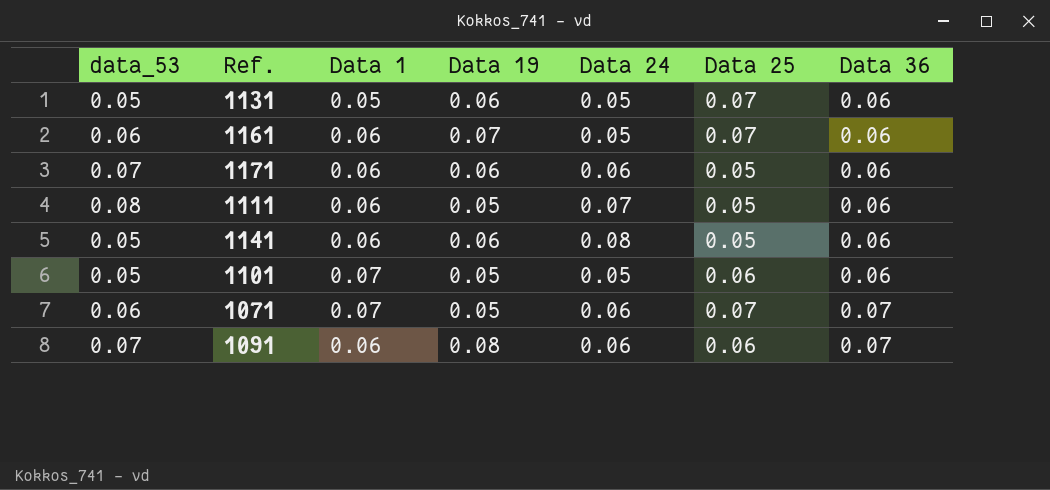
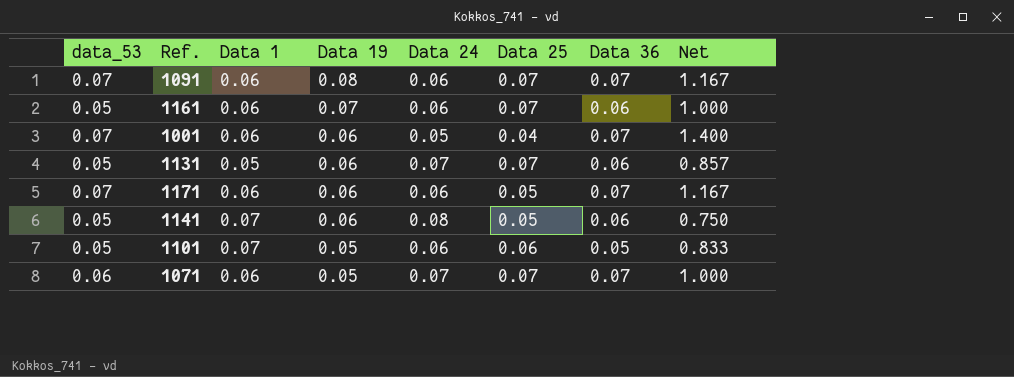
row order: Data 36 ascending -> Data 19 descending
column Net | formula: none -> [Data 36] / [Data 24]
row 1111: 0.08 | 0.06 | 0.05 | 0.07 | 0.05 | 0.06 -> none
1091 | Data 25: 0.06 -> 0.07
1161 | data_53: 0.06 -> 0.05
1161 | Data 24: 0.05 -> 0.06
row 1001: none -> 0.07 | 0.06 | 0.06 | 0.05 | 0.04 | 0.07 | 1.400
1131 | Data 24: 0.05 -> 0.07
1171 | Data 36: 0.06 -> 0.07
1141 | Data 1: 0.06 -> 0.07
1101 | Data 24: 0.05 -> 0.06
1101 | Data 36: 0.06 -> 0.05
1071 | Data 1: 0.07 -> 0.06
1071 | Data 24: 0.06 -> 0.07

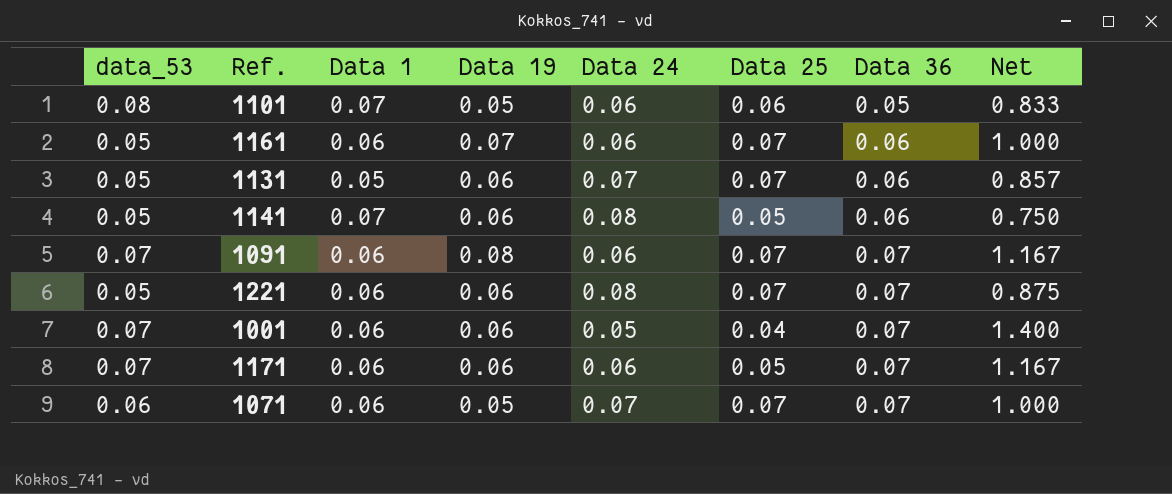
row order: Data 19 descending -> Data 36 ascending
1101 | data_53: 0.05 -> 0.08
row 1221: none -> 0.05 | 0.06 | 0.06 | 0.08 | 0.07 | 0.07 | 0.875

